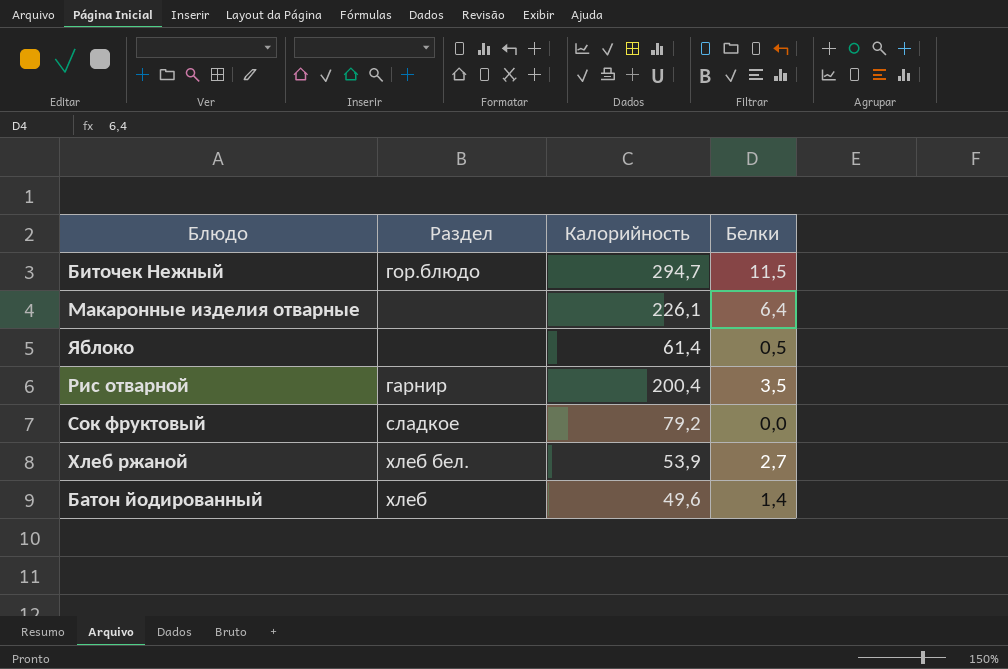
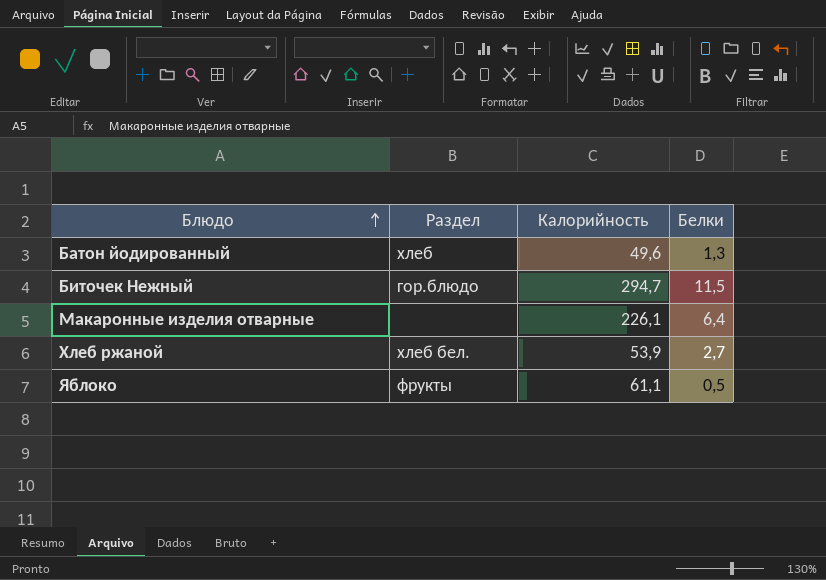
row order: none -> Блюдо ascending
row Рис отварной: гарнир | 200,4 | 3,5 -> none
row Сок фруктовый: сладкое | 79,2 | 0,0 -> none
Батон йодированный | Белки: 1,4 -> 1,3
Яблоко | Раздел: none -> фрукты
Яблоко | Калорийность: 61,4 -> 61,1

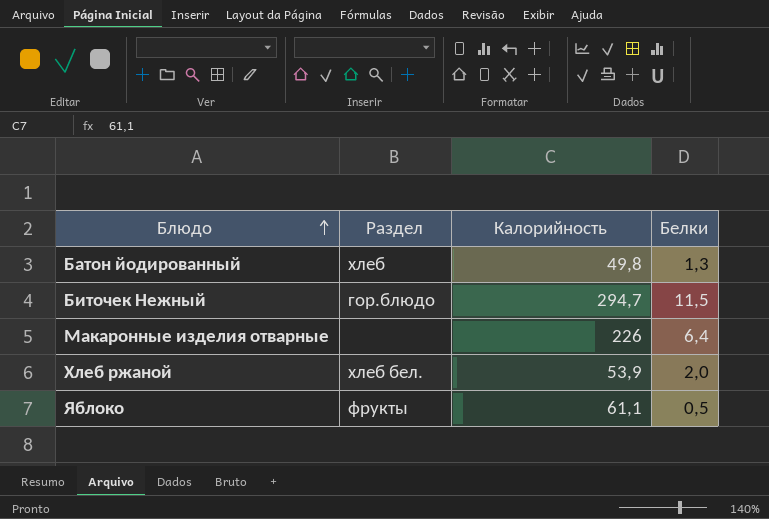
Батон йодированный | Калорийность: 49,6 -> 49,8
Макаронные изделия отварные | Калорийность: 226,1 -> 226
Хлеб ржаной | Белки: 2,7 -> 2,0

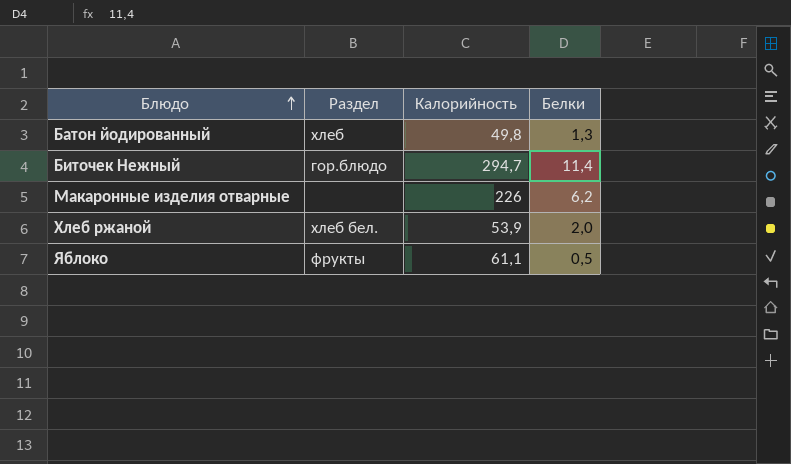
Биточек Нежный | Белки: 11,5 -> 11,4
Макаронные изделия отварные | Белки: 6,4 -> 6,2

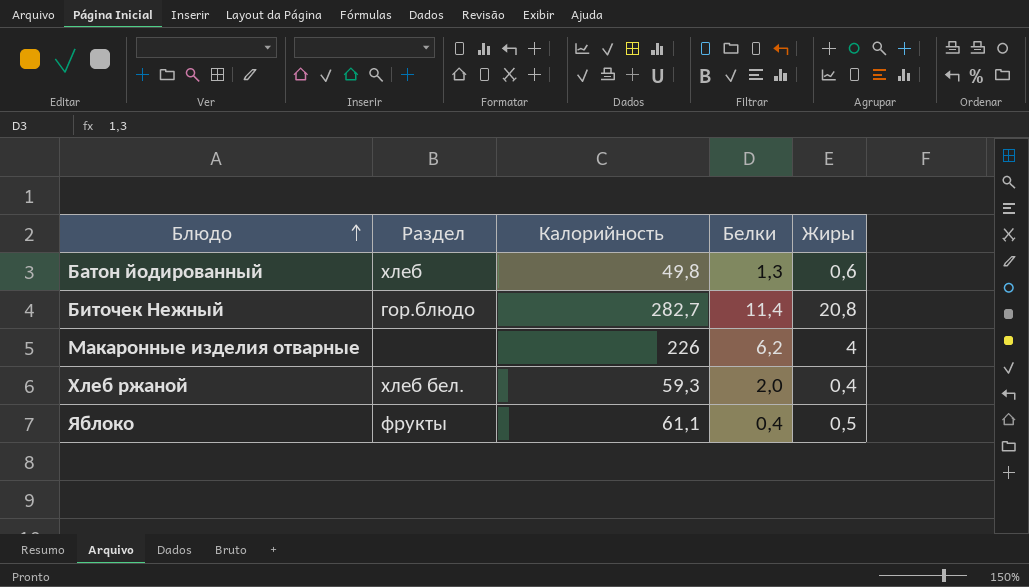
column Жиры | position: none -> 5
Биточек Нежный | Калорийность: 294,7 -> 282,7
Хлеб ржаной | Калорийность: 53,9 -> 59,3
Яблоко | Белки: 0,5 -> 0,4

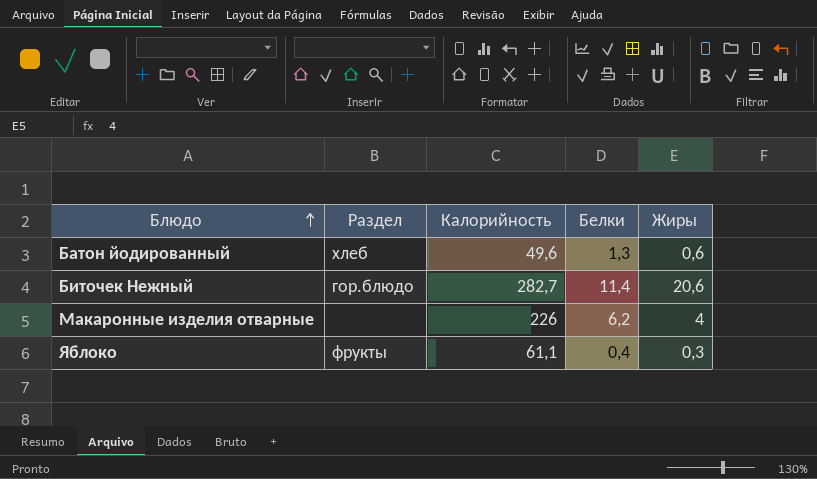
row Хлеб ржаной: хлеб бел. | 59,3 | 2,0 | 0,4 -> none
Батон йодированный | Калорийность: 49,8 -> 49,6
Биточек Нежный | Жиры: 20,8 -> 20,6
Яблоко | Жиры: 0,5 -> 0,3

